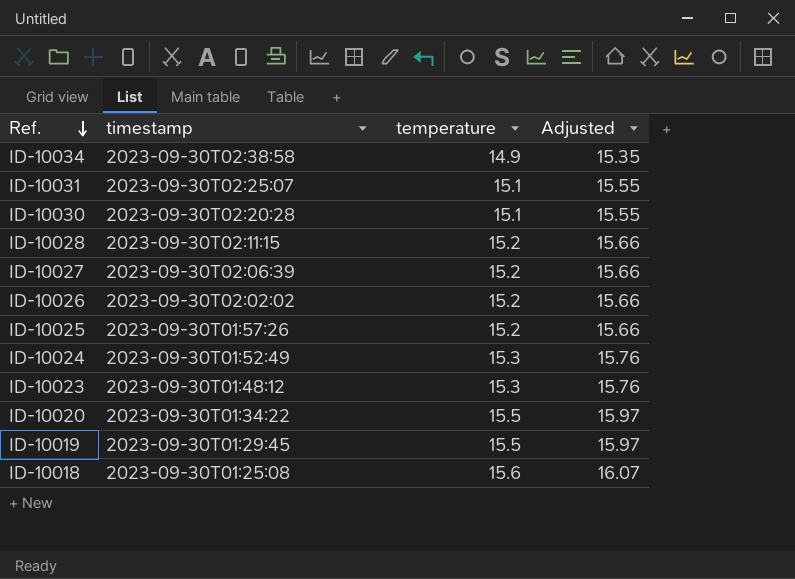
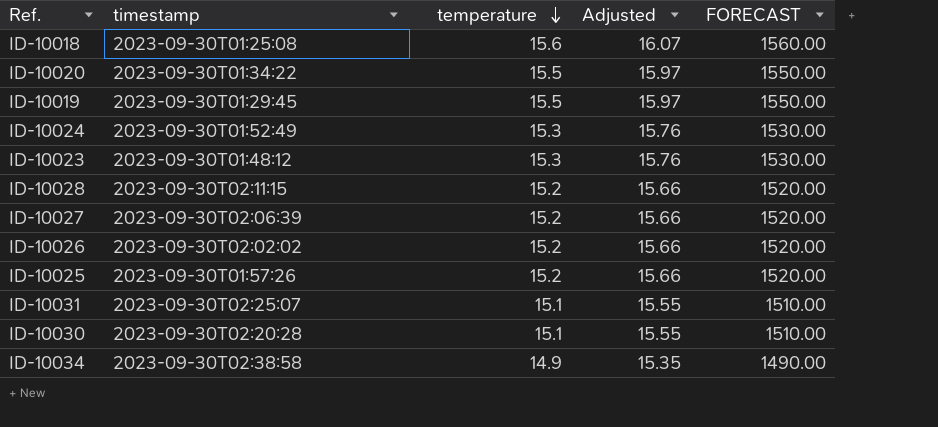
row order: Ref. descending -> temperature descending
column FORECAST | formula: none -> [temperature] * 100

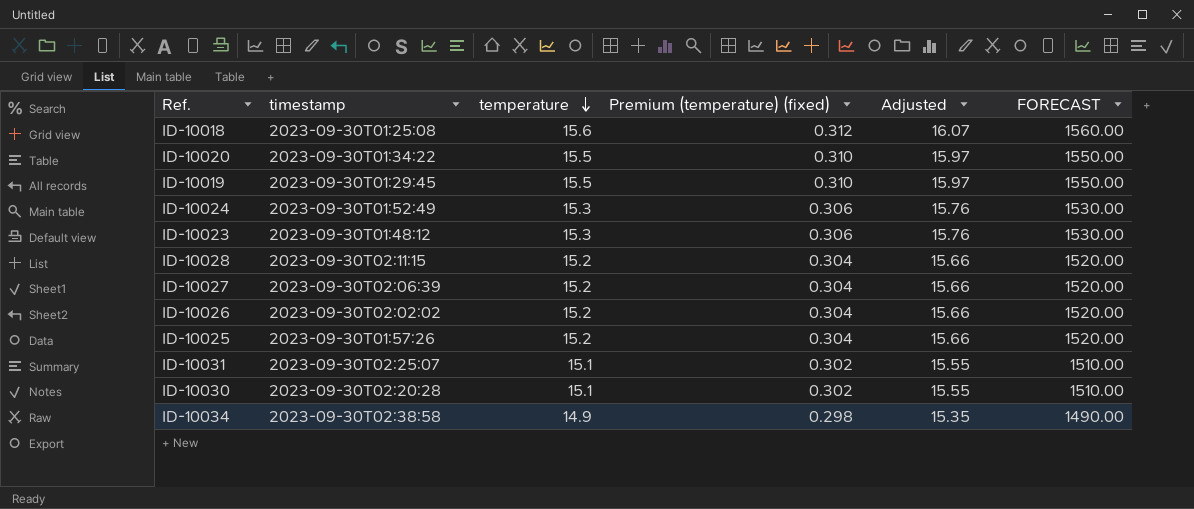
column Premium (temperature) (fixed) | formula: none -> [temperature] * 0.02

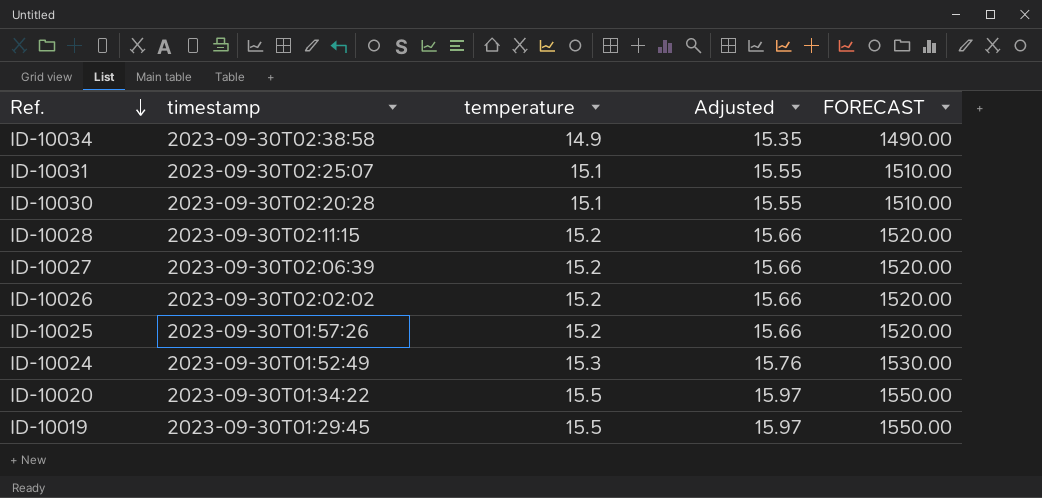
row order: temperature descending -> Ref. descending
column Premium (temperature) (fixed) | formula: [temperature] * 0.02 -> none
row ID-10018: 2023-09-30T01:25:08 | 15.6 | 0.312 | 16.07 | 1560.00 -> none
row ID-10023: 2023-09-30T01:48:12 | 15.3 | 0.306 | 15.76 | 1530.00 -> none

